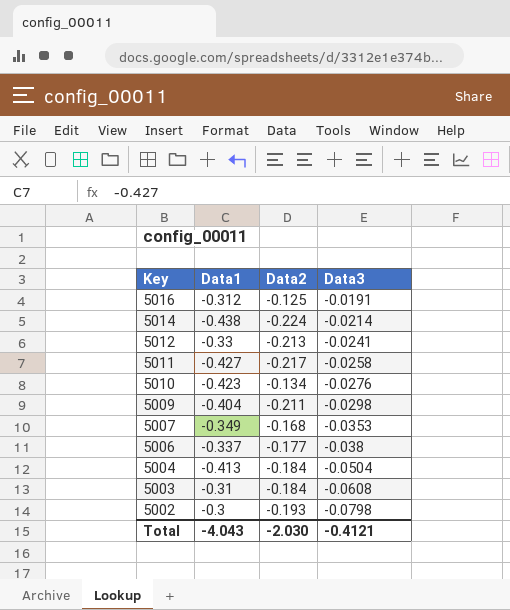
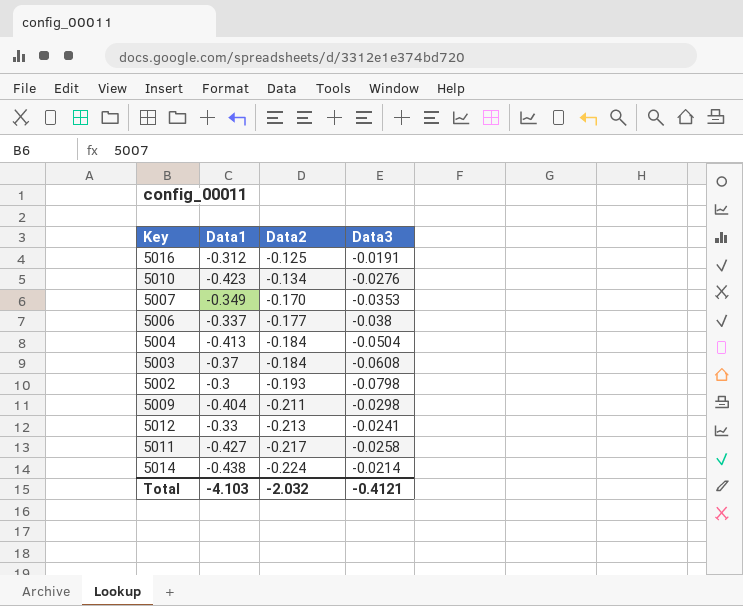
row order: Key descending -> Data2 descending
5007 | Data2: -0.168 -> -0.170
5003 | Data1: -0.31 -> -0.37
Total | Data1: -4.043 -> -4.103
Total | Data2: -2.030 -> -2.032

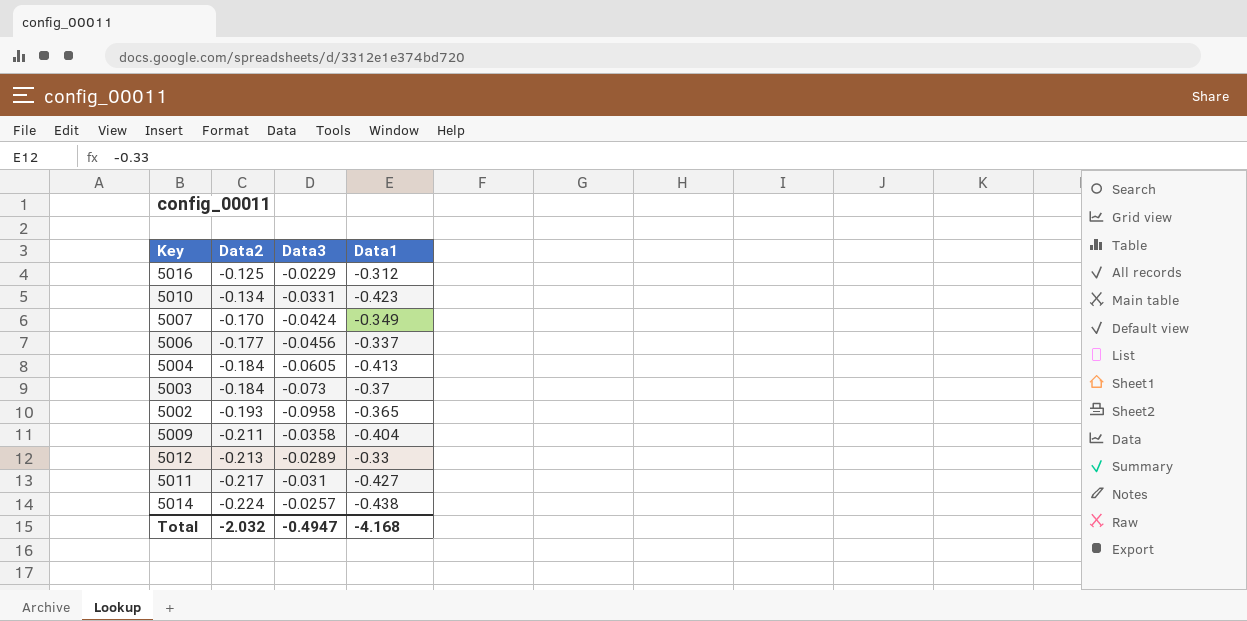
column Data1 | position: 2 -> 4
5016 | Data3: -0.0191 -> -0.0229
5010 | Data3: -0.0276 -> -0.0331
5007 | Data3: -0.0353 -> -0.0424
5006 | Data3: -0.038 -> -0.0456
5004 | Data3: -0.0504 -> -0.0605
5003 | Data3: -0.0608 -> -0.073
5002 | Data3: -0.0798 -> -0.0958
5002 | Data1: -0.3 -> -0.365
5009 | Data3: -0.0298 -> -0.0358
5012 | Data3: -0.0241 -> -0.0289
5011 | Data3: -0.0258 -> -0.031
5014 | Data3: -0.0214 -> -0.0257
Total | Data3: -0.4121 -> -0.4947
Total | Data1: -4.103 -> -4.168

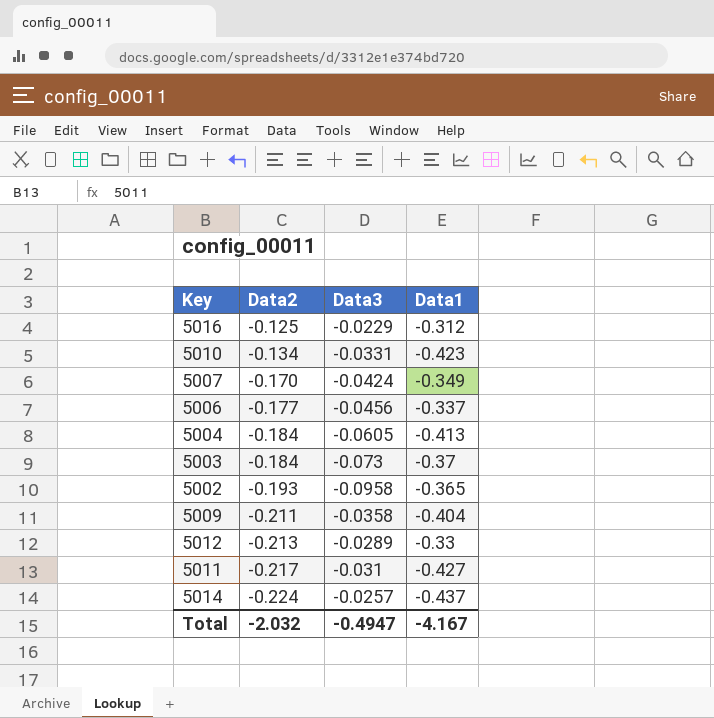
5014 | Data1: -0.438 -> -0.437
Total | Data1: -4.168 -> -4.167

